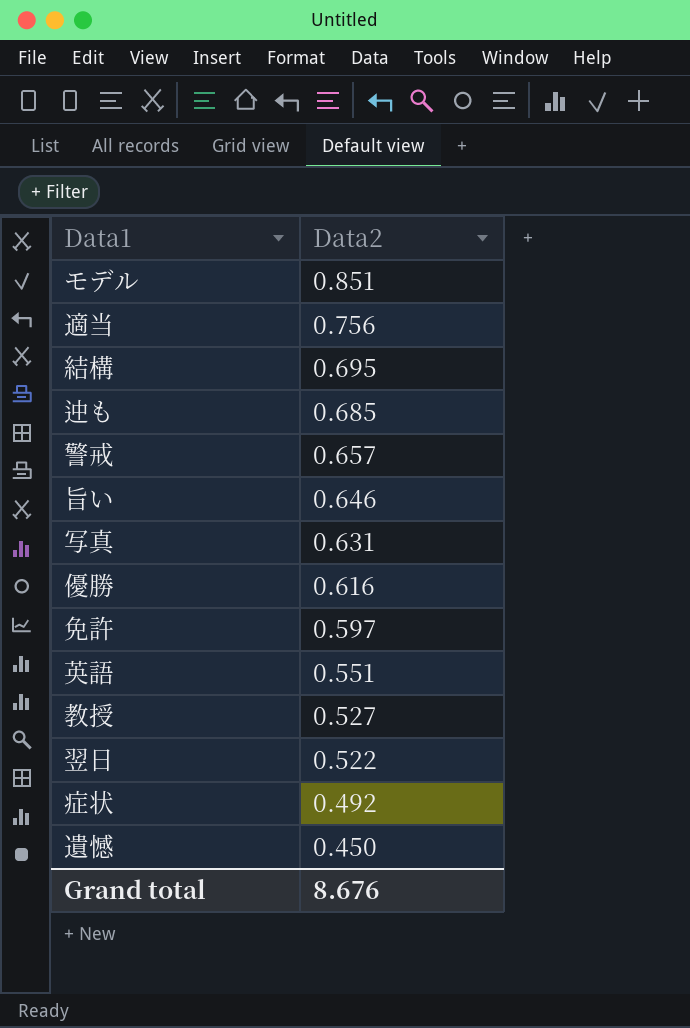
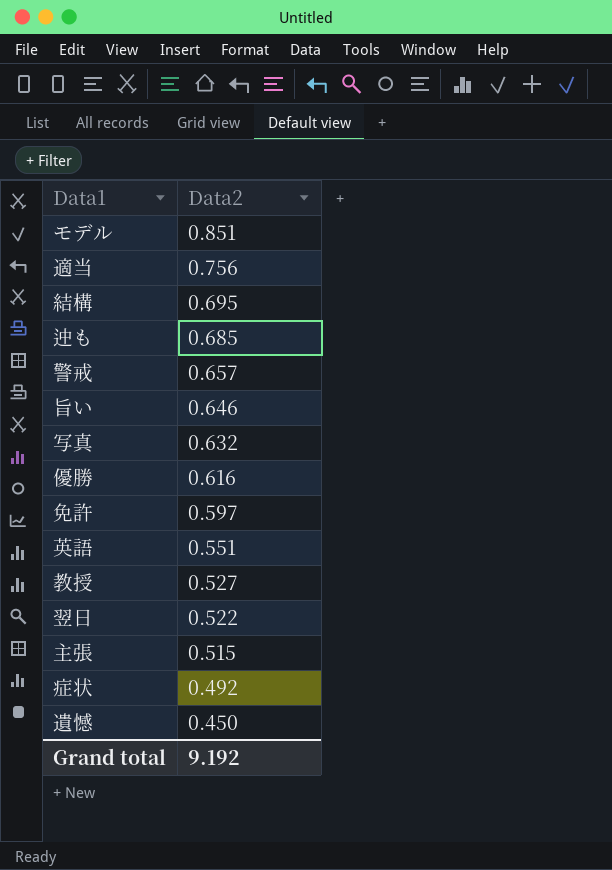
写真 | Data2: 0.631 -> 0.632
row 主張: none -> 0.515
Grand total | Data2: 8.676 -> 9.192

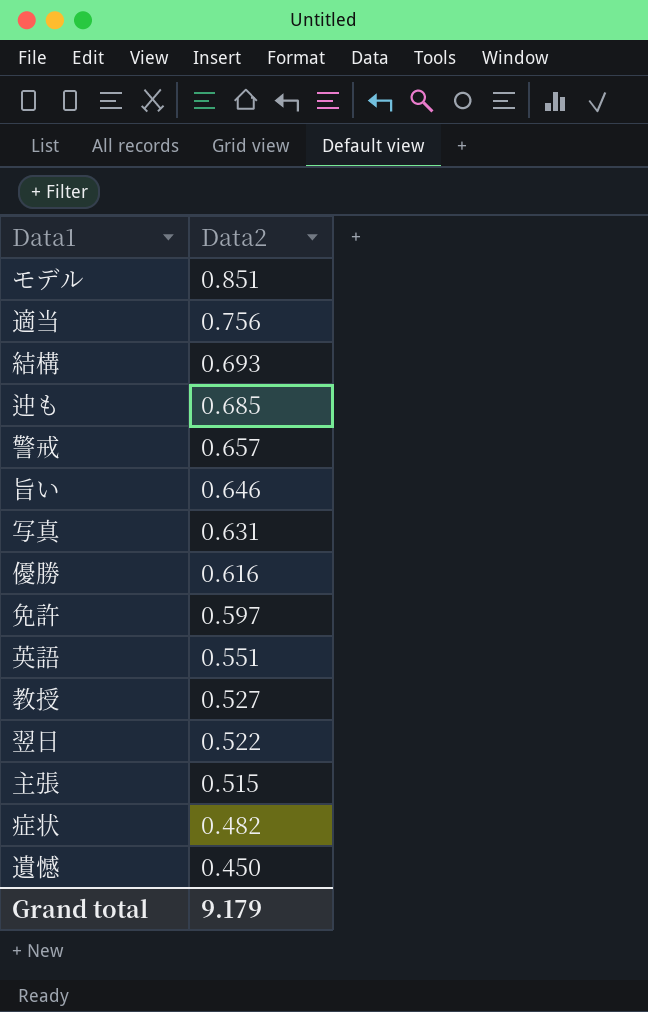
結構 | Data2: 0.695 -> 0.693
写真 | Data2: 0.632 -> 0.631
症状 | Data2: 0.492 -> 0.482
Grand total | Data2: 9.192 -> 9.179

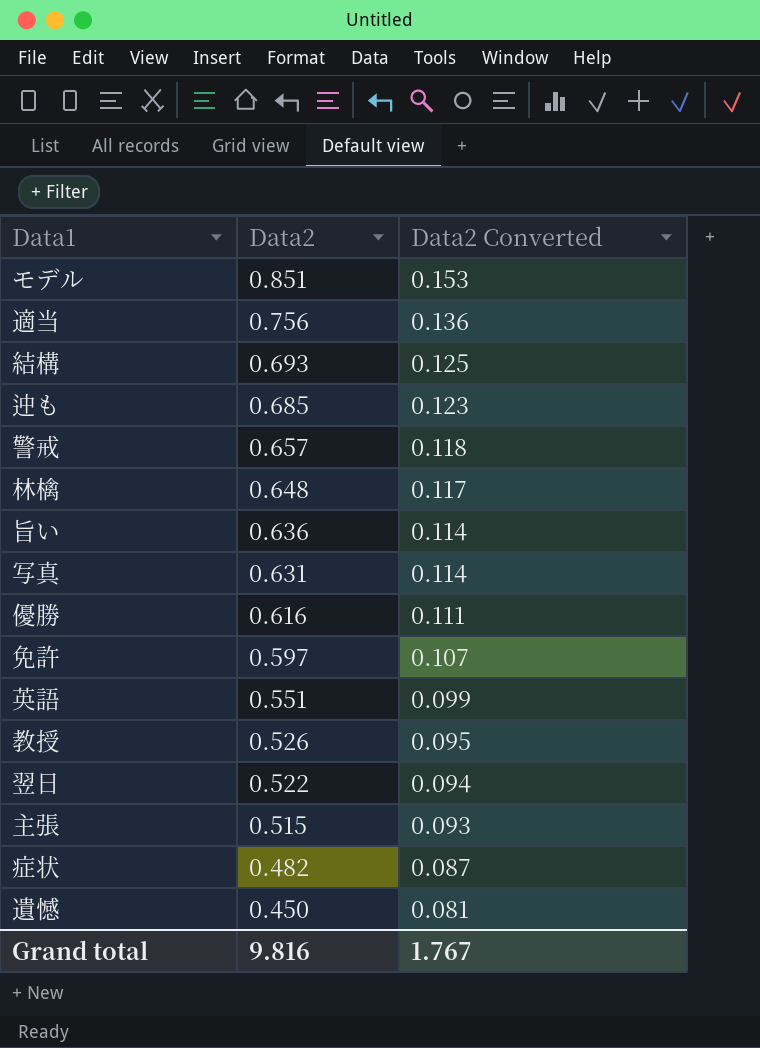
column Data2 Converted | formula: none -> [Data2] * 0.18
row 林檎: none -> 0.648 | 0.117
旨い | Data2: 0.646 -> 0.636
教授 | Data2: 0.527 -> 0.526
Grand total | Data2: 9.179 -> 9.816

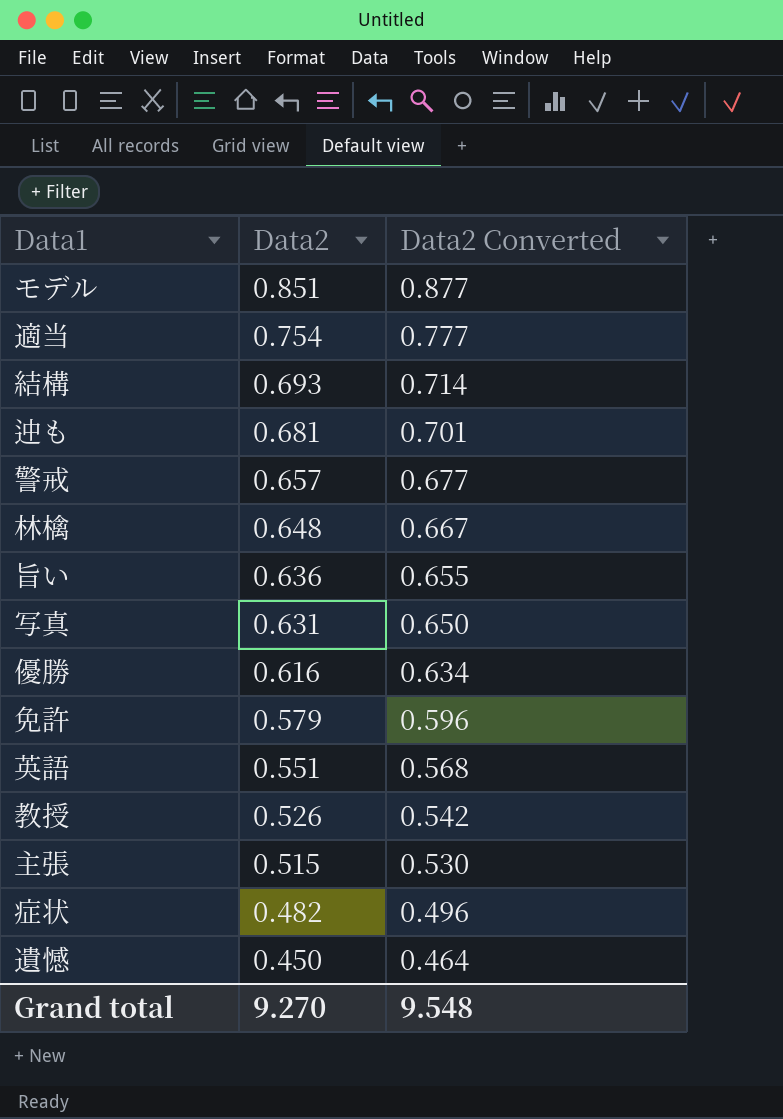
column Data2 Converted | formula: [Data2] * 0.18 -> [Data2] * 1.03
row 翌日: 0.522 | 0.094 -> none
適当 | Data2: 0.756 -> 0.754
迚も | Data2: 0.685 -> 0.681
免許 | Data2: 0.597 -> 0.579
Grand total | Data2: 9.816 -> 9.270
Grand total | Data2 Converted: 1.767 -> 9.548

